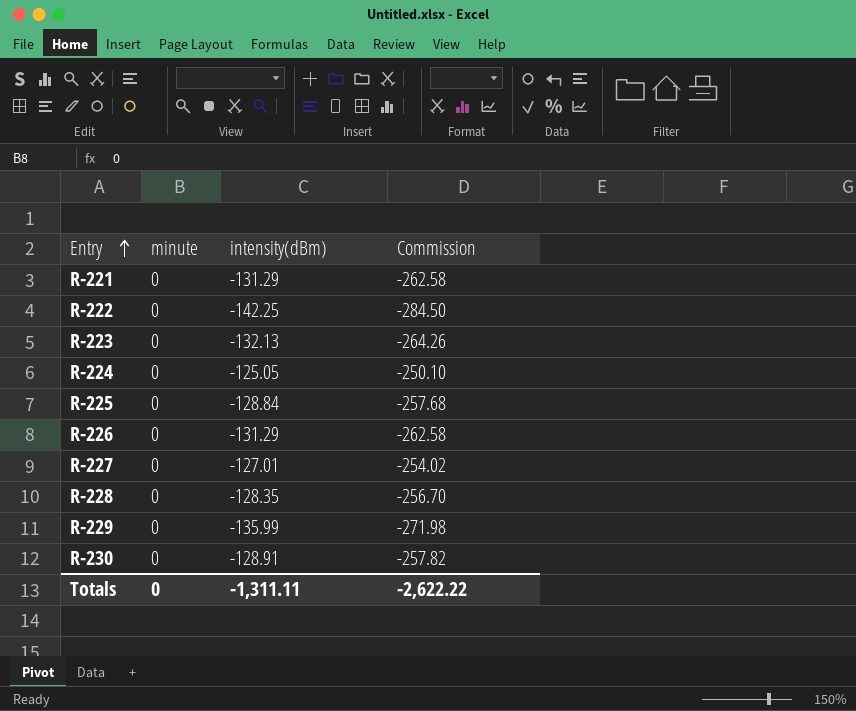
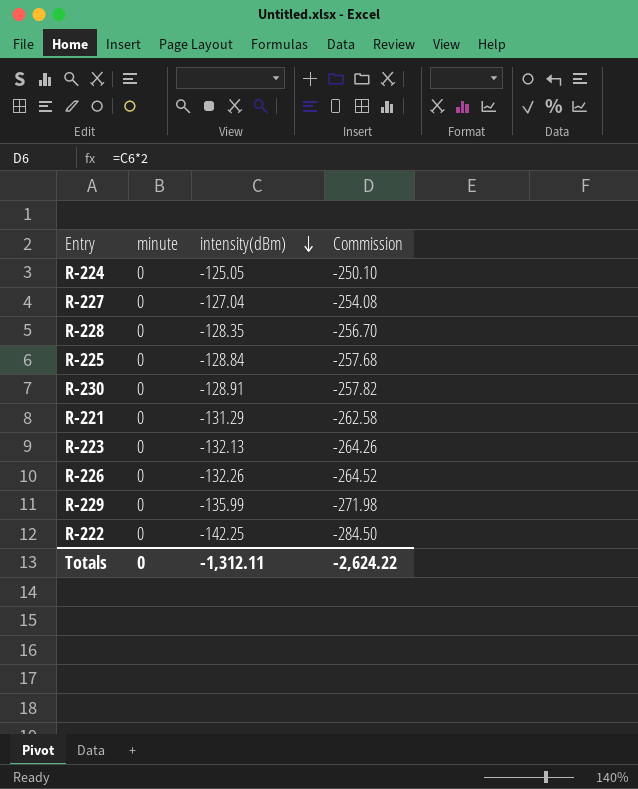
row order: Entry ascending -> intensity(dBm) descending
R-227 | intensity(dBm): -127.01 -> -127.04
R-227 | Commission: -254.02 -> -254.08
R-226 | intensity(dBm): -131.29 -> -132.26
R-226 | Commission: -262.58 -> -264.52
Totals | intensity(dBm): -1,311.11 -> -1,312.11
Totals | Commission: -2,622.22 -> -2,624.22

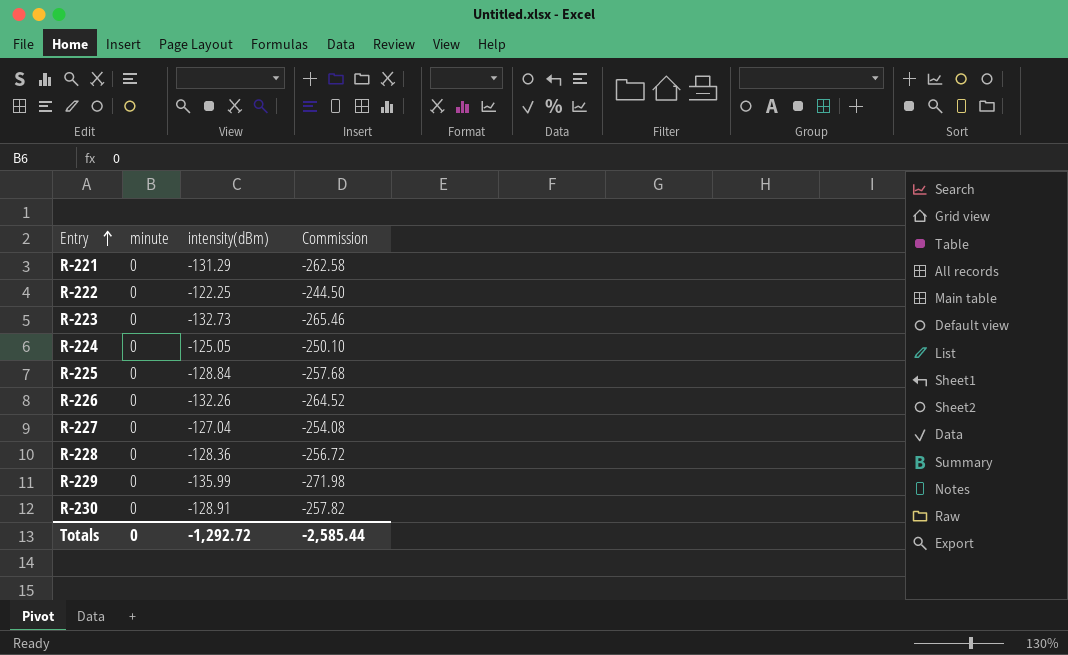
row order: intensity(dBm) descending -> Entry ascending
R-222 | intensity(dBm): -142.25 -> -122.25
R-222 | Commission: -284.50 -> -244.50
R-223 | intensity(dBm): -132.13 -> -132.73
R-223 | Commission: -264.26 -> -265.46
R-228 | intensity(dBm): -128.35 -> -128.36
R-228 | Commission: -256.70 -> -256.72
Totals | intensity(dBm): -1,312.11 -> -1,292.72
Totals | Commission: -2,624.22 -> -2,585.44

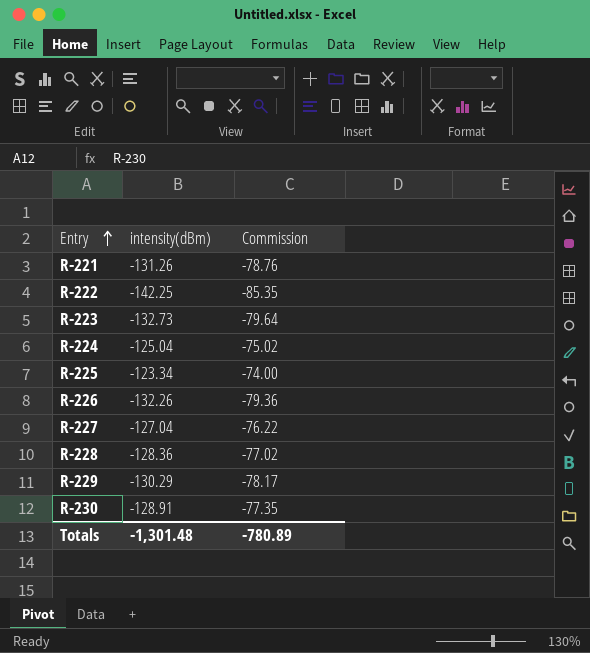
column minute | position: 2 -> none
column Commission | formula: [intensity(dBm)] * 2 -> [intensity(dBm)] * 0.6
R-221 | intensity(dBm): -131.29 -> -131.26
R-222 | intensity(dBm): -122.25 -> -142.25
R-224 | intensity(dBm): -125.05 -> -125.04
R-225 | intensity(dBm): -128.84 -> -123.34
R-229 | intensity(dBm): -135.99 -> -130.29
Totals | intensity(dBm): -1,292.72 -> -1,301.48
Totals | Commission: -2,585.44 -> -780.89

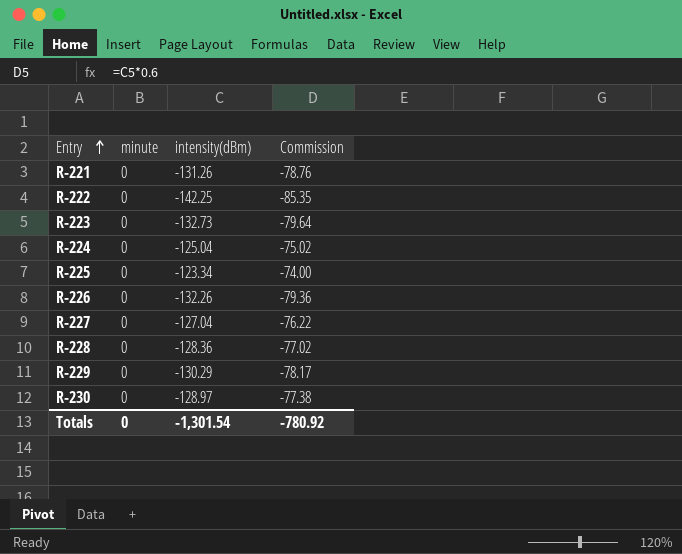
column minute | position: none -> 2
R-230 | intensity(dBm): -128.91 -> -128.97
R-230 | Commission: -77.35 -> -77.38
Totals | intensity(dBm): -1,301.48 -> -1,301.54
Totals | Commission: -780.89 -> -780.92

